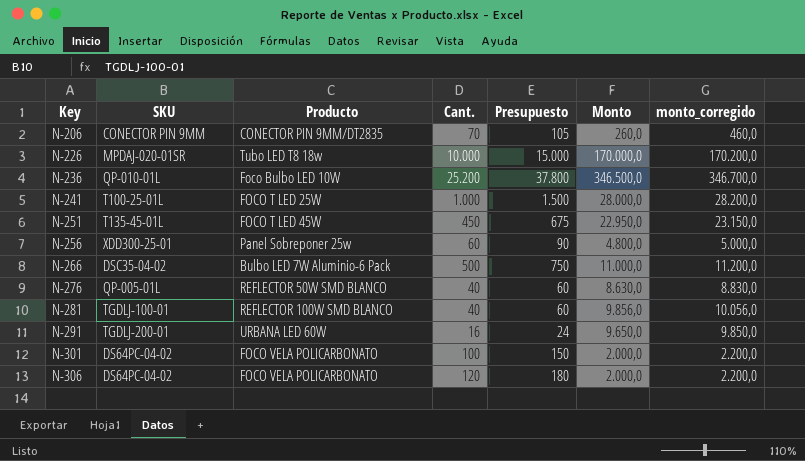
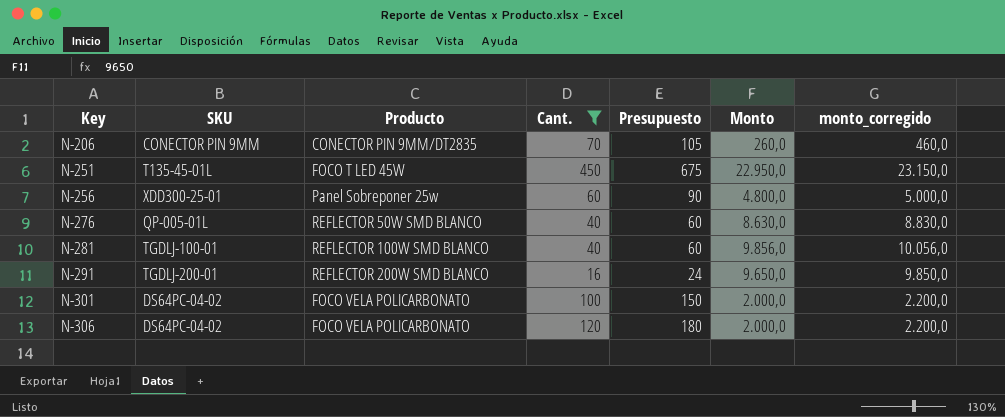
filter: none -> Cant. <= 450
N-291 | Producto: URBANA LED 60W -> REFLECTOR 200W SMD BLANCO

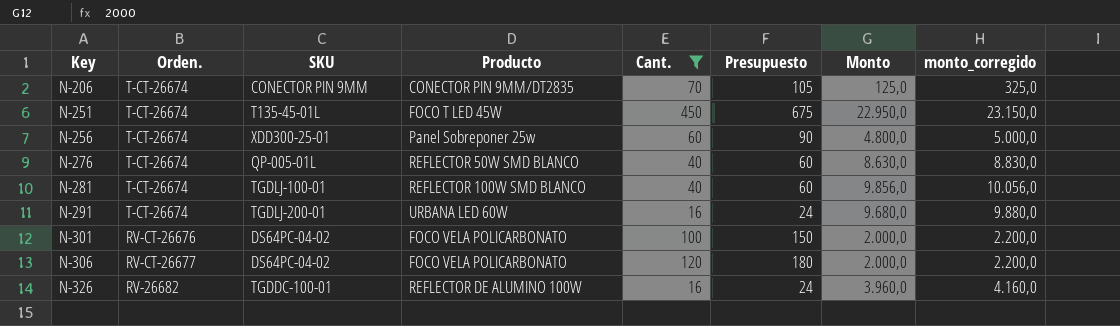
column Orden. | position: none -> 2
N-206 | Monto: 260,0 -> 125,0
N-206 | monto_corregido: 460,0 -> 325,0
N-291 | Producto: REFLECTOR 200W SMD BLANCO -> URBANA LED 60W
N-291 | Monto: 9.650,0 -> 9.680,0
N-291 | monto_corregido: 9.850,0 -> 9.880,0
row N-326: none -> RV-26682 | TGDDC-100-01 | REFLECTOR DE ALUMINO 100W | 16 | 24 | 3.960,0 | 4.160,0

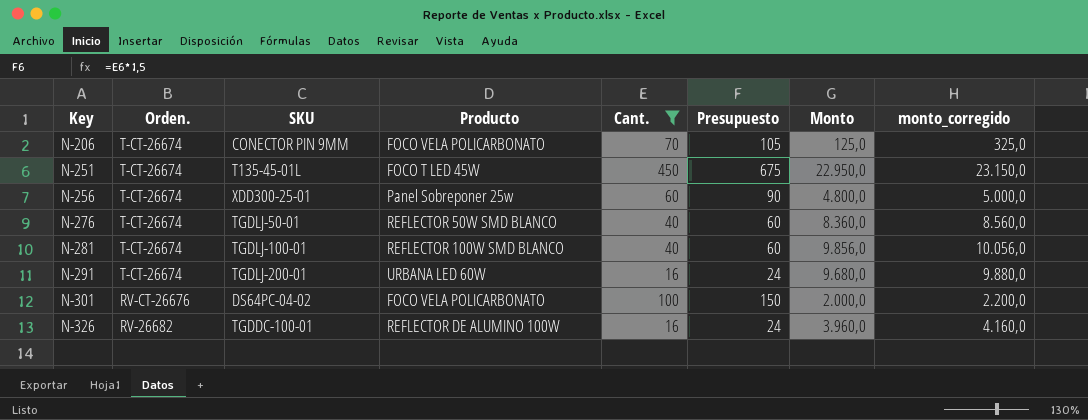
row N-306: RV-CT-26677 | DS64PC-04-02 | FOCO VELA POLICARBONATO | 120 | 180 | 2.000,0 | 2.200,0 -> none
N-206 | Producto: CONECTOR PIN 9MM/DT2835 -> FOCO VELA POLICARBONATO
N-276 | SKU: QP-005-01L -> TGDLJ-50-01
N-276 | Monto: 8.630,0 -> 8.360,0
N-276 | monto_corregido: 8.830,0 -> 8.560,0

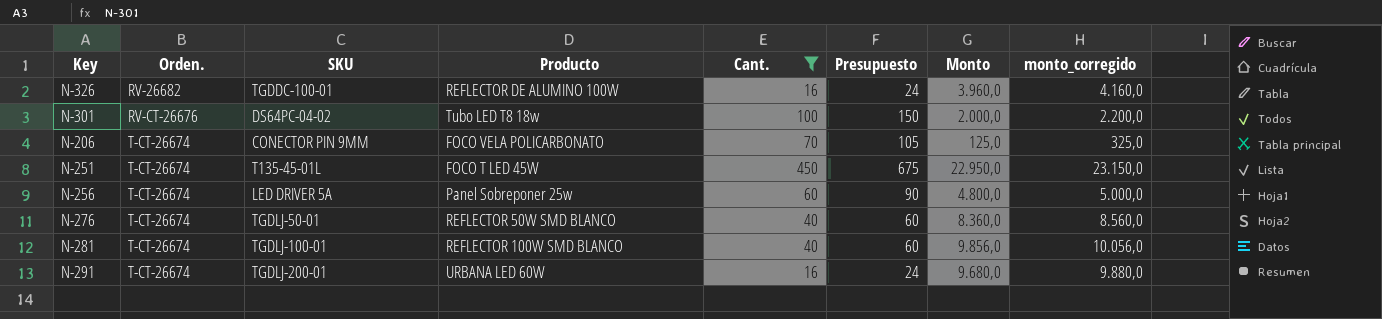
row order: Key ascending -> Orden. ascending
N-301 | Producto: FOCO VELA POLICARBONATO -> Tubo LED T8 18w
N-256 | SKU: XDD300-25-01 -> LED DRIVER 5A

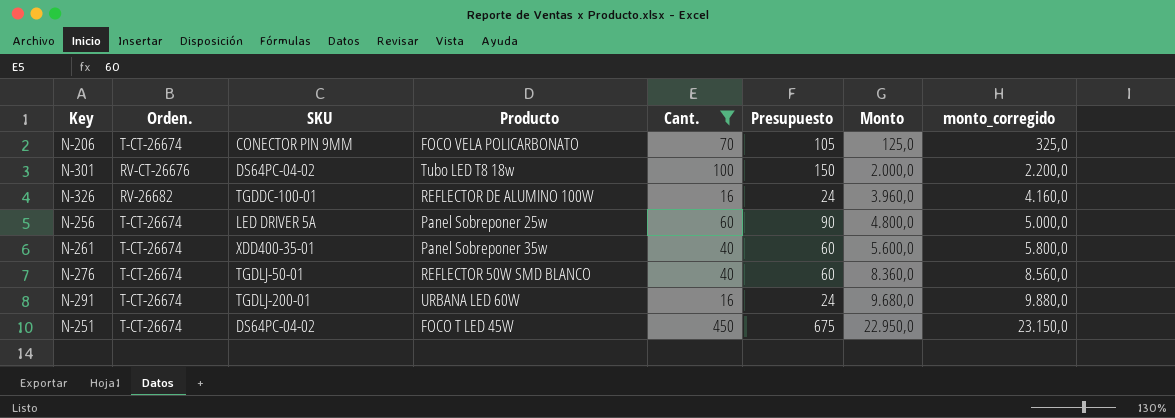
row order: Orden. ascending -> Monto ascending
row N-281: T-CT-26674 | TGDLJ-100-01 | REFLECTOR 100W SMD BLANCO | 40 | 60 | 9.856,0 | 10.056,0 -> none
row N-261: none -> T-CT-26674 | XDD400-35-01 | Panel Sobreponer 35w | 40 | 60 | 5.600,0 | 5.800,0
N-251 | SKU: T135-45-01L -> DS64PC-04-02

